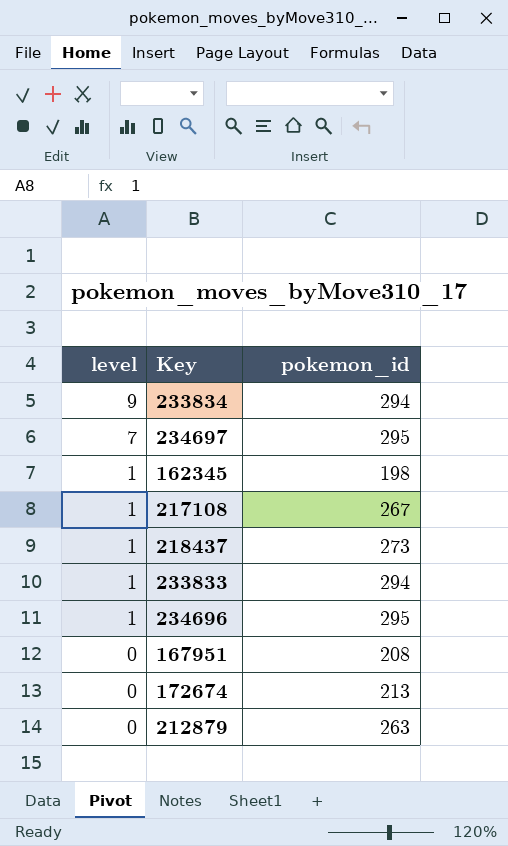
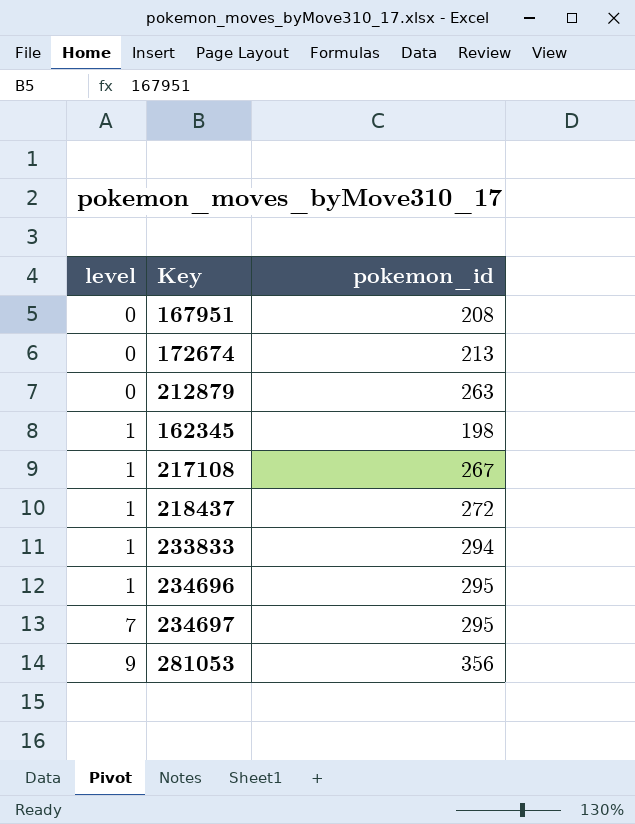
row order: level descending -> level ascending
row 233834: 9 | 294 -> none
218437 | pokemon_id: 273 -> 272
row 281053: none -> 9 | 356

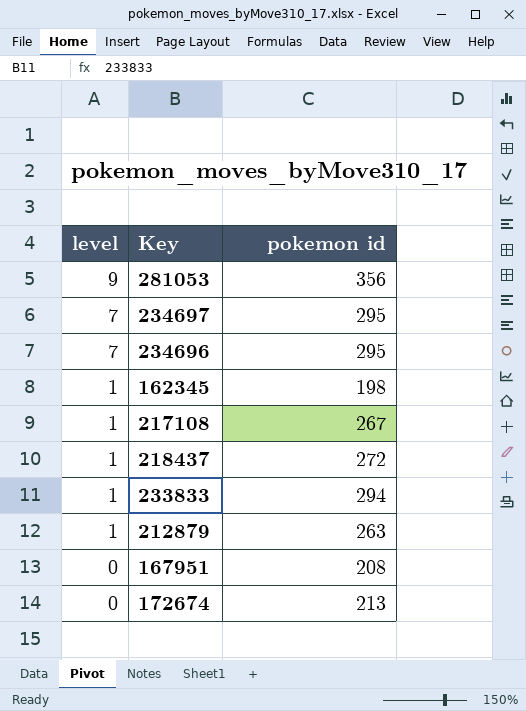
row order: level ascending -> level descending
column name: pokemon_id -> pokemon id
234696 | level: 1 -> 7
212879 | level: 0 -> 1

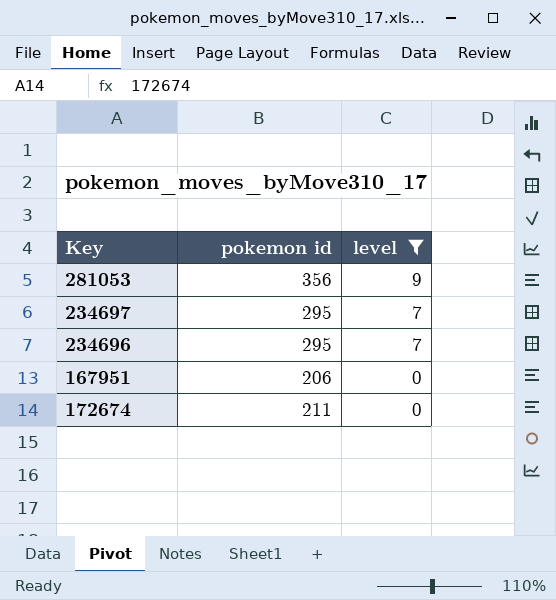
filter: none -> level != 1
column level | position: 1 -> 3
167951 | pokemon id: 208 -> 206
172674 | pokemon id: 213 -> 211

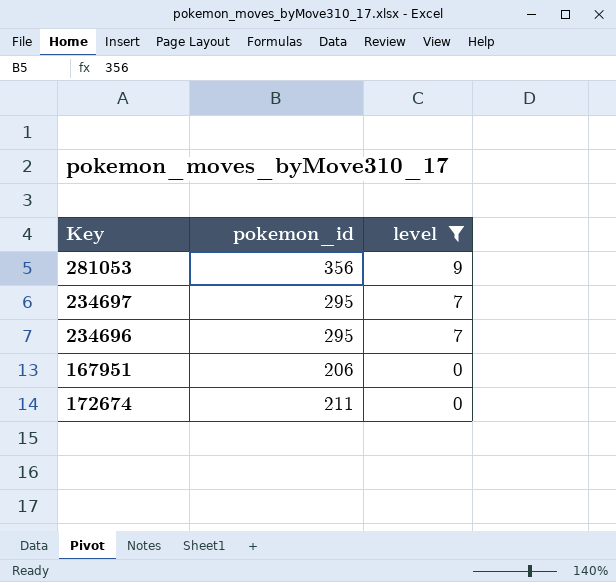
column name: pokemon id -> pokemon_id

